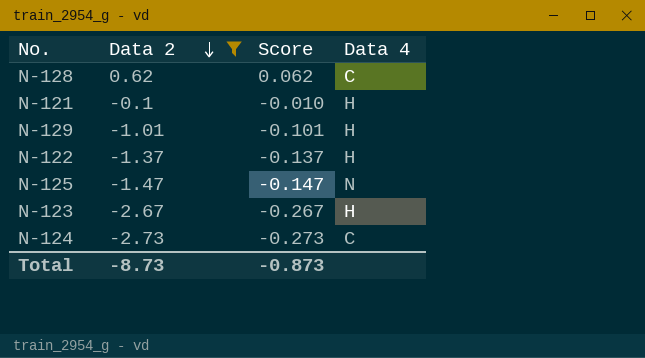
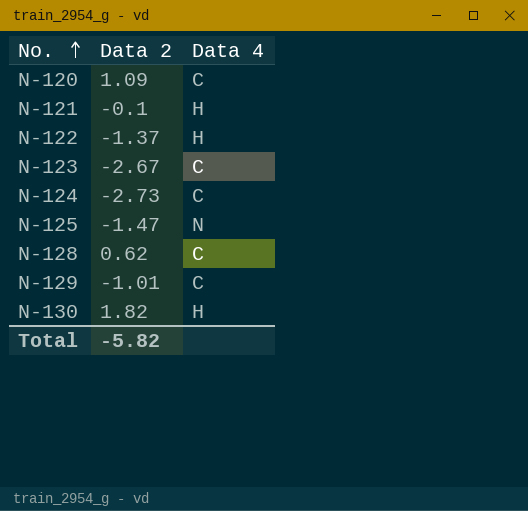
filter: Data 2 <= 0.62 -> none
row order: Data 2 descending -> No. ascending
column Score | formula: [Data 2] * 0.1 -> none
N-123 | Data 4: H -> C
N-129 | Data 4: H -> C
Total | Data 2: -8.73 -> -5.82

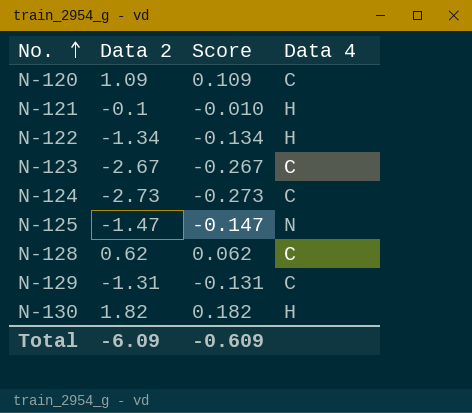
column Score | formula: none -> [Data 2] * 0.1
N-122 | Data 2: -1.37 -> -1.34
N-129 | Data 2: -1.01 -> -1.31
Total | Data 2: -5.82 -> -6.09

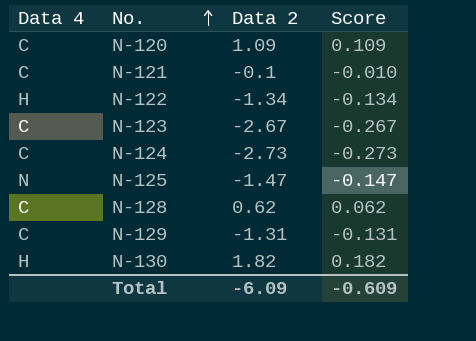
column Data 4 | position: 4 -> 1
N-121 | Data 4: H -> C

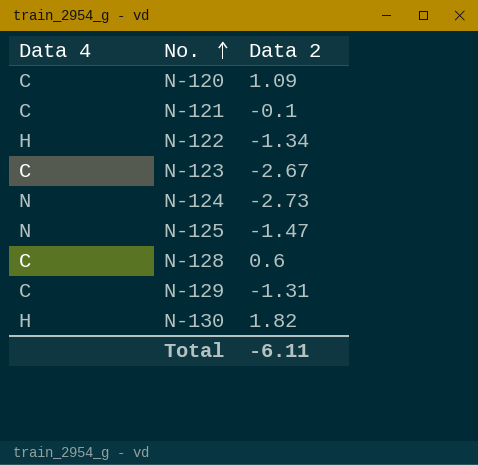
column Score | formula: [Data 2] * 0.1 -> none
N-124 | Data 4: C -> N
N-128 | Data 2: 0.62 -> 0.6
Total | Data 2: -6.09 -> -6.11

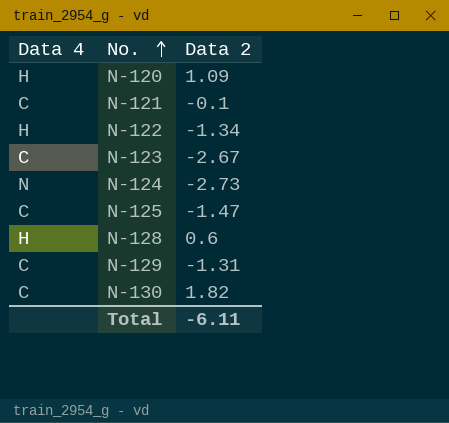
N-120 | Data 4: C -> H
N-125 | Data 4: N -> C
N-128 | Data 4: C -> H
N-130 | Data 4: H -> C

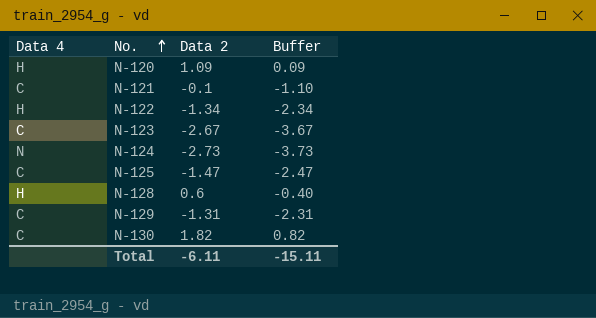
column Buffer | formula: none -> [Data 2] - 1

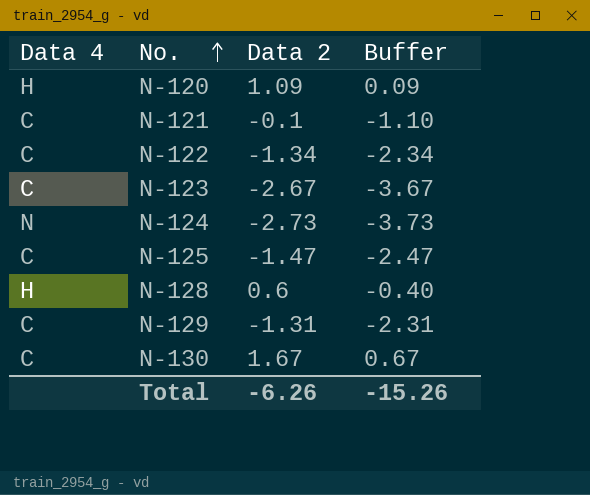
N-122 | Data 4: H -> C
N-130 | Data 2: 1.82 -> 1.67
N-130 | Buffer: 0.82 -> 0.67
Total | Data 2: -6.11 -> -6.26
Total | Buffer: -15.11 -> -15.26

